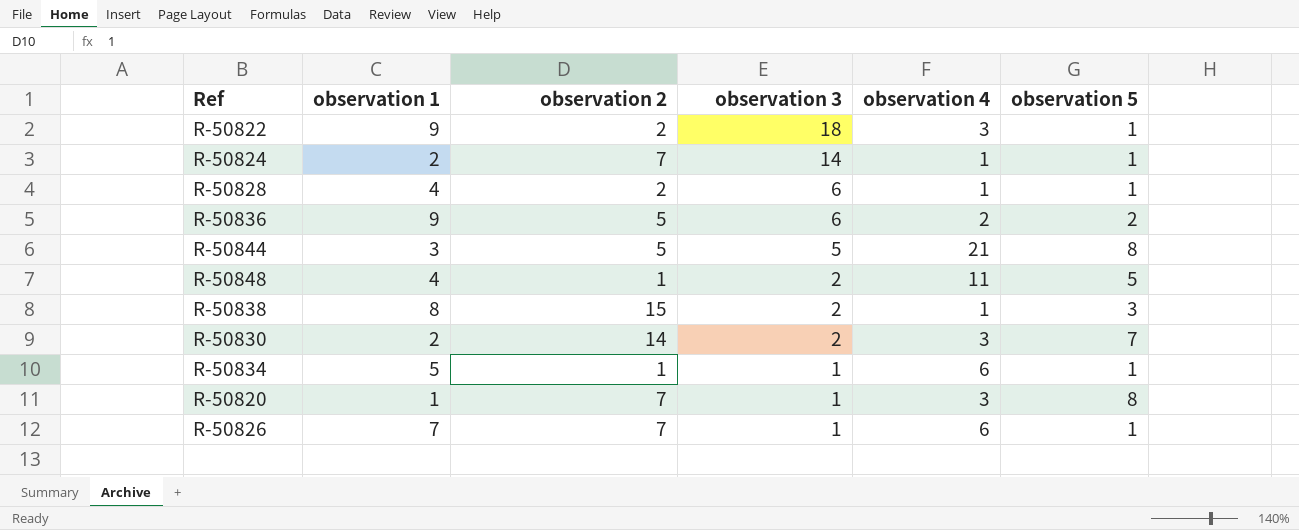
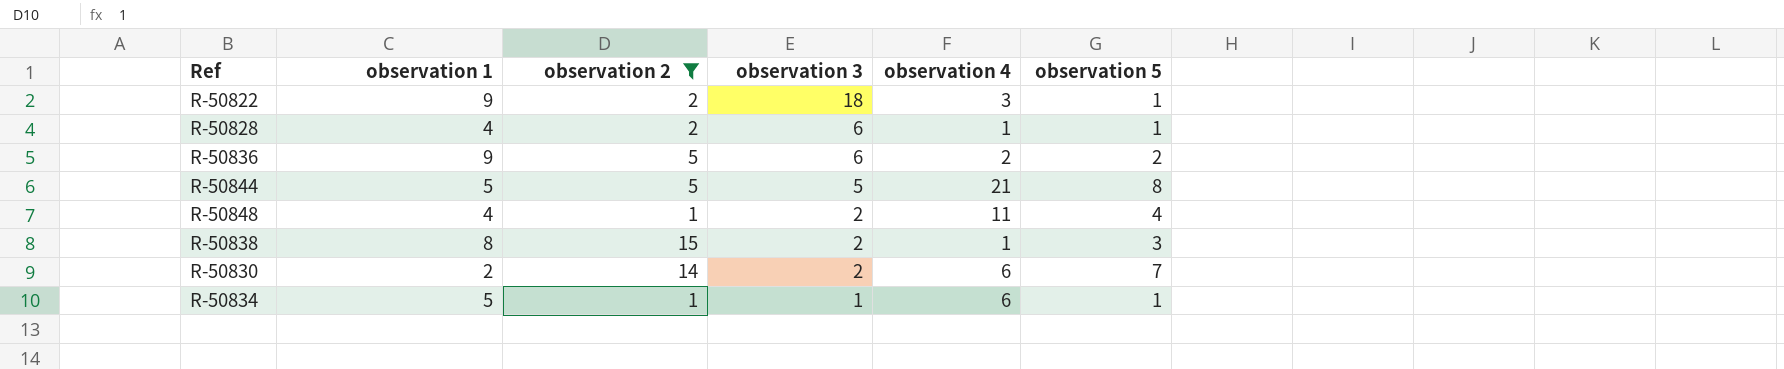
filter: none -> observation 2 != 7
R-50844 | observation 1: 3 -> 5
R-50848 | observation 5: 5 -> 4
R-50830 | observation 4: 3 -> 6

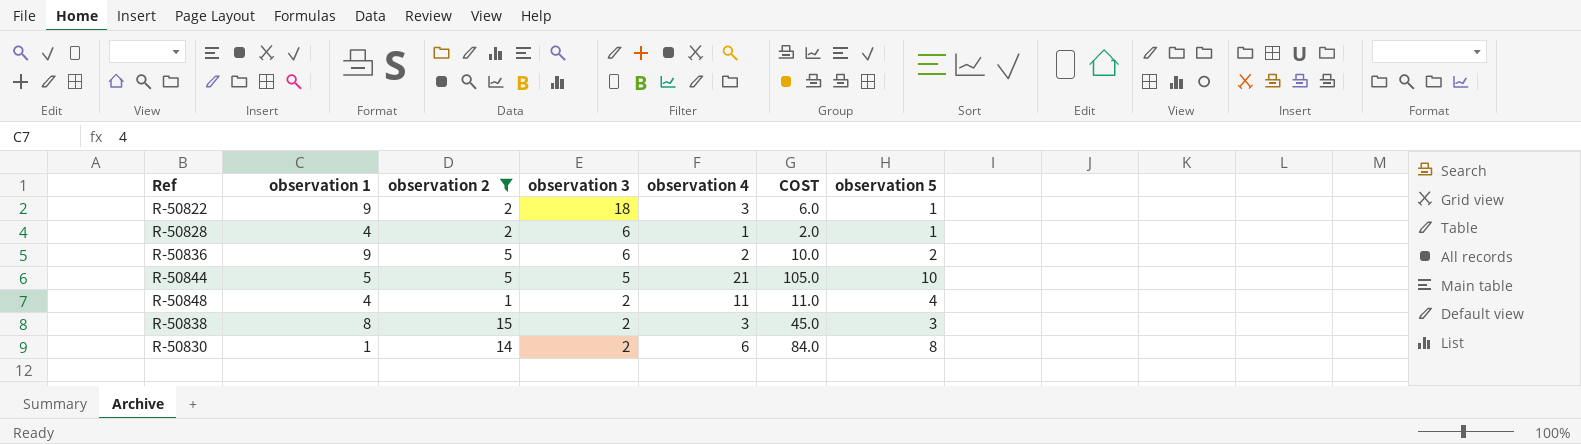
column COST | formula: none -> [observation 2] * [observation 4]
row R-50834: 5 | 1 | 1 | 6 | 1 -> none
R-50844 | observation 5: 8 -> 10
R-50838 | observation 4: 1 -> 3
R-50830 | observation 1: 2 -> 1
R-50830 | observation 5: 7 -> 8

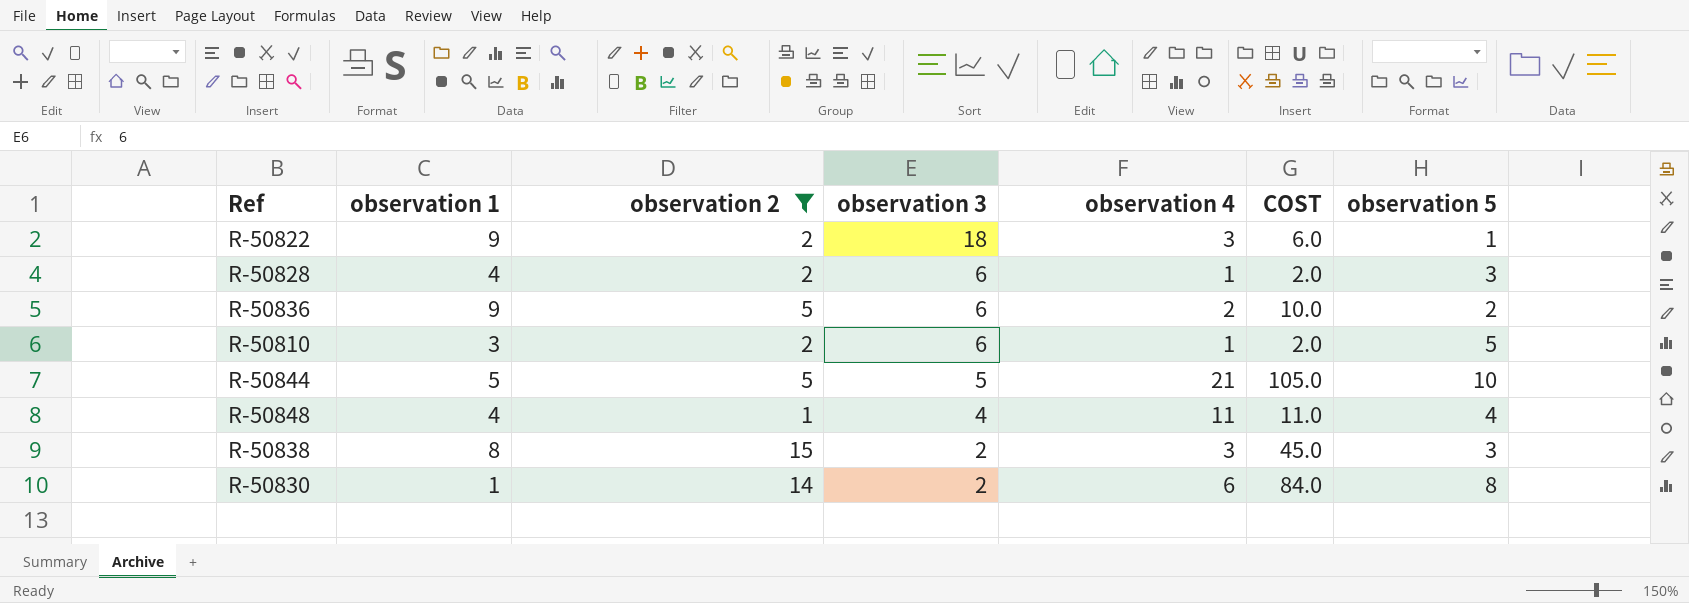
R-50828 | observation 5: 1 -> 3
row R-50810: none -> 3 | 2 | 6 | 1 | 2.0 | 5
R-50848 | observation 3: 2 -> 4

